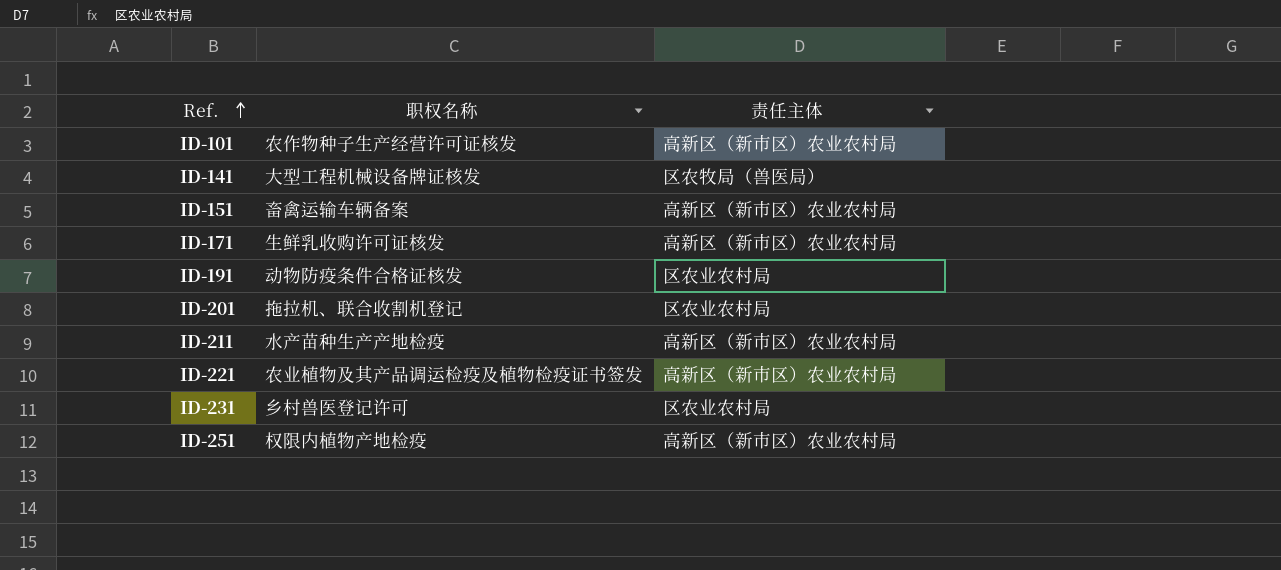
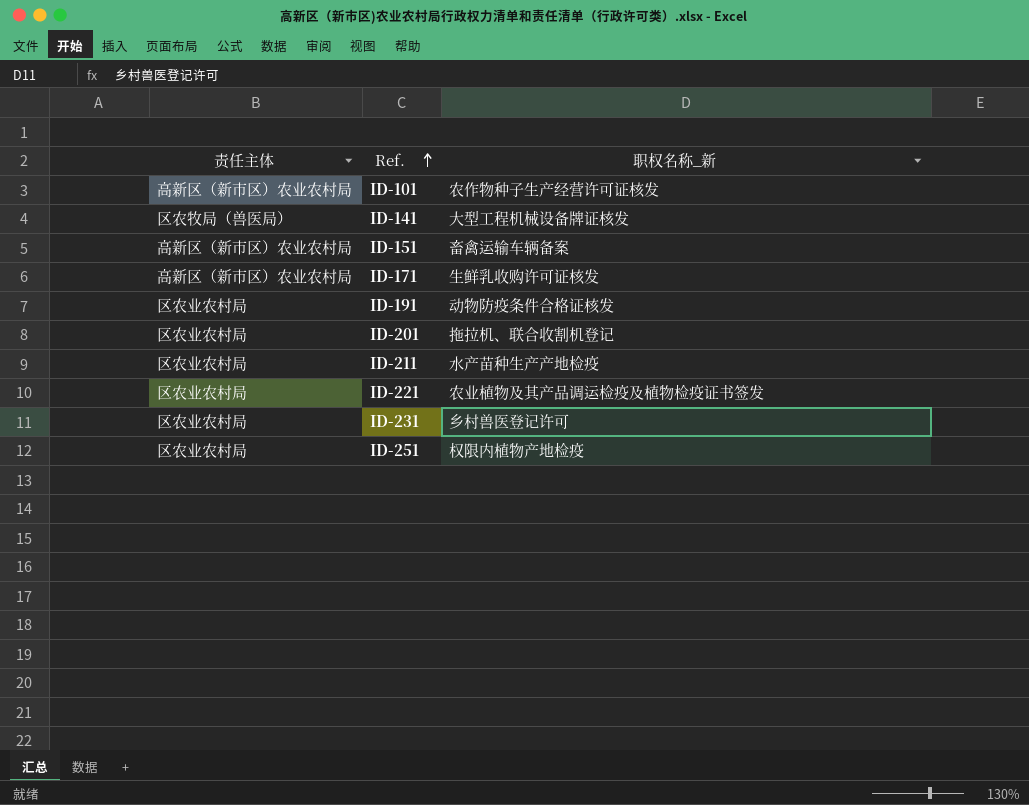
column 责任主体 | position: 3 -> 1
column name: 职权名称 -> 职权名称_新
ID-211 | 责任主体: 高新区（新市区）农业农村局 -> 区农业农村局
ID-221 | 责任主体: 高新区（新市区）农业农村局 -> 区农业农村局
ID-251 | 责任主体: 高新区（新市区）农业农村局 -> 区农业农村局

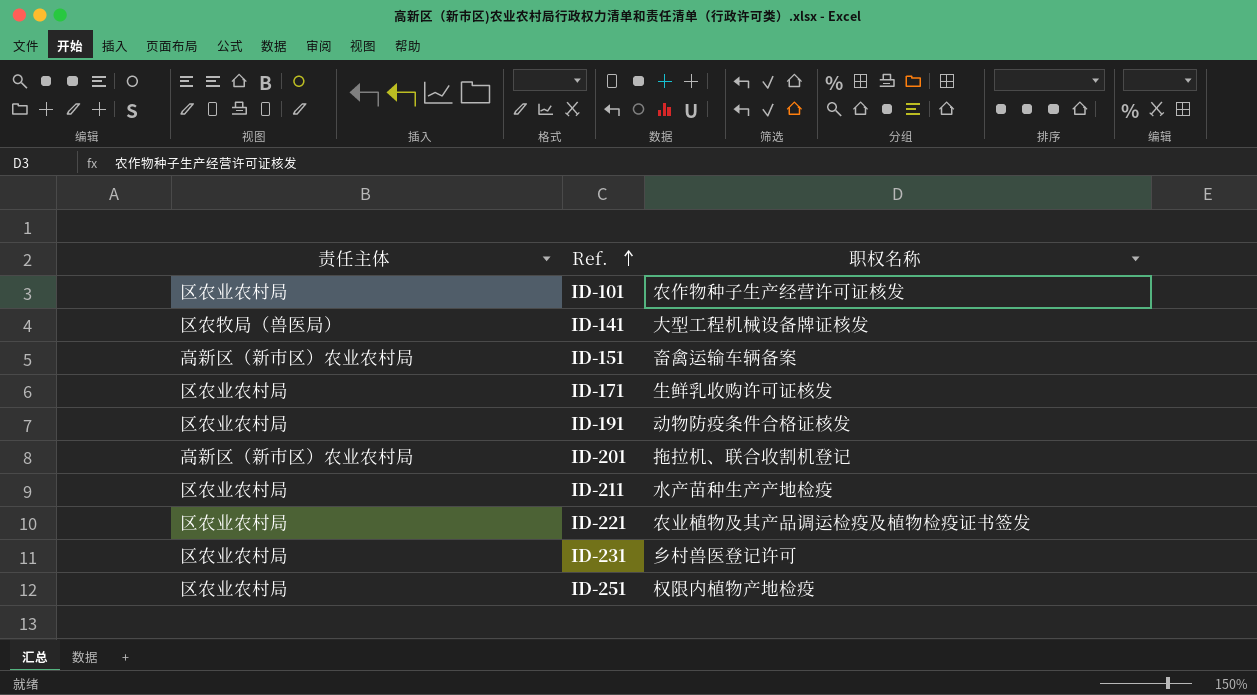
column name: 职权名称_新 -> 职权名称
ID-101 | 责任主体: 高新区（新市区）农业农村局 -> 区农业农村局
ID-171 | 责任主体: 高新区（新市区）农业农村局 -> 区农业农村局
ID-201 | 责任主体: 区农业农村局 -> 高新区（新市区）农业农村局

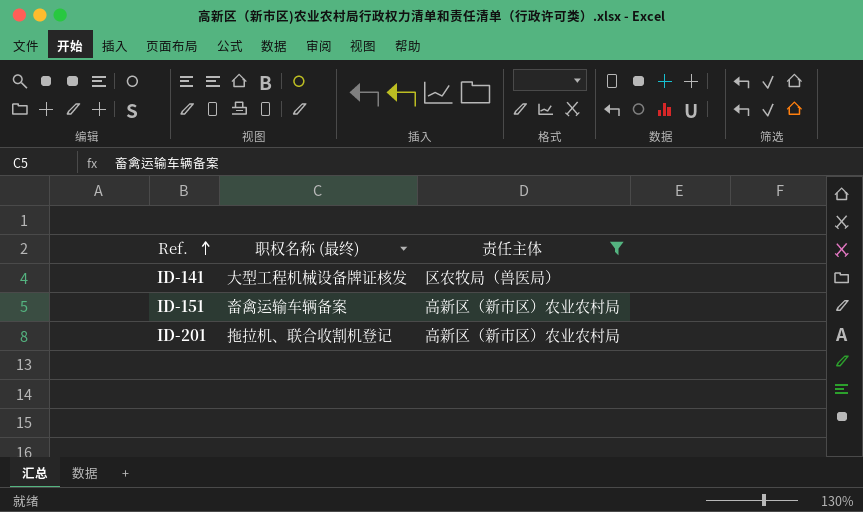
filter: none -> 责任主体 != 区农业农村局
column name: 职权名称 -> 职权名称 (最终)
column 责任主体 | position: 1 -> 3

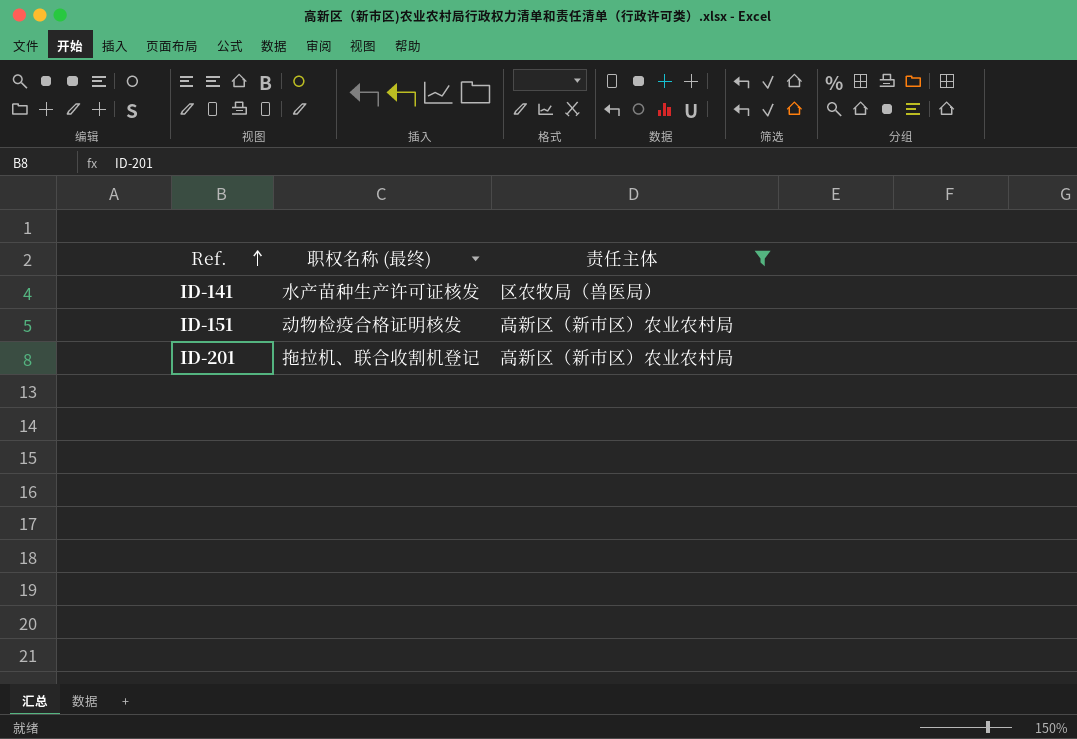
ID-141 | 职权名称 (最终): 大型工程机械设备牌证核发 -> 水产苗种生产许可证核发
ID-151 | 职权名称 (最终): 畜禽运输车辆备案 -> 动物检疫合格证明核发

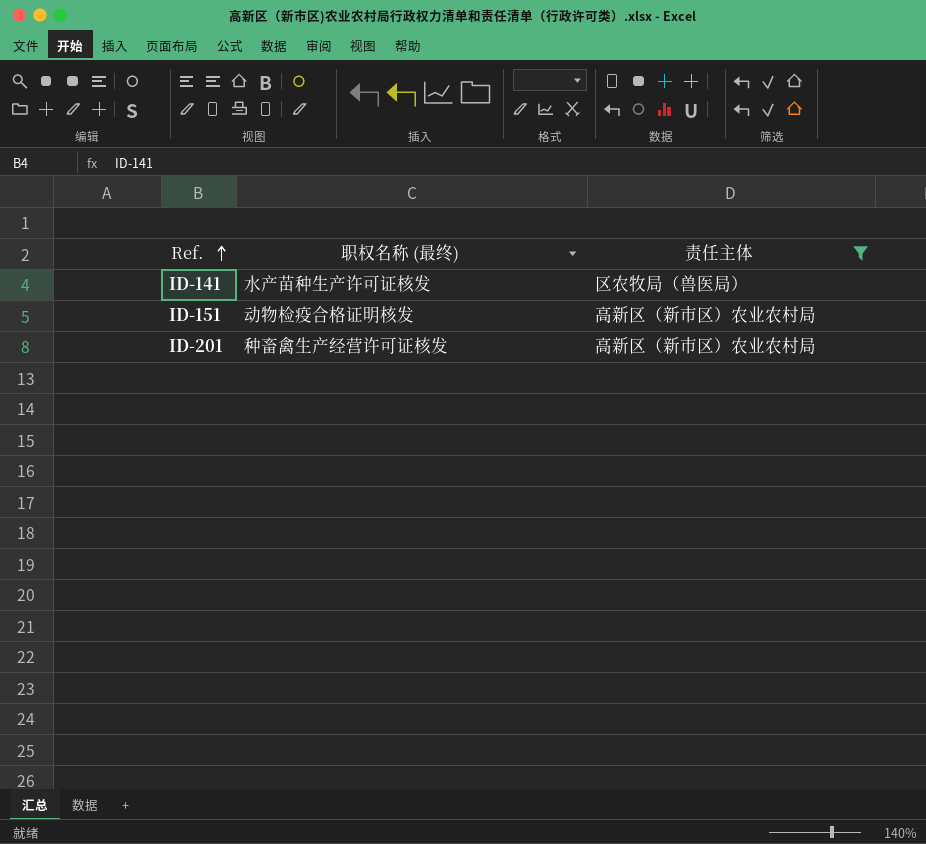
ID-201 | 职权名称 (最终): 拖拉机、联合收割机登记 -> 种畜禽生产经营许可证核发

